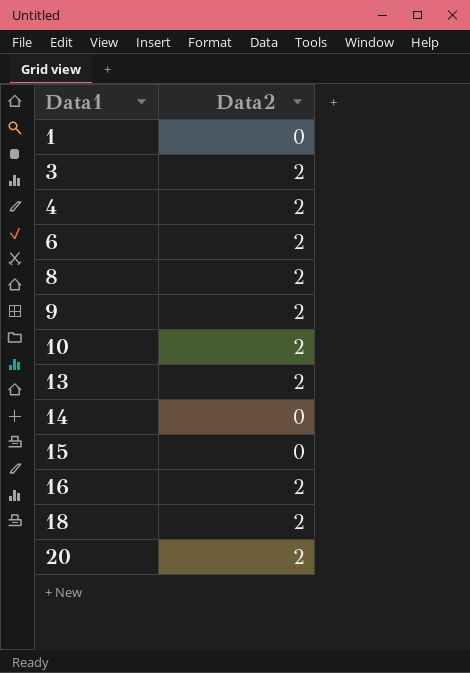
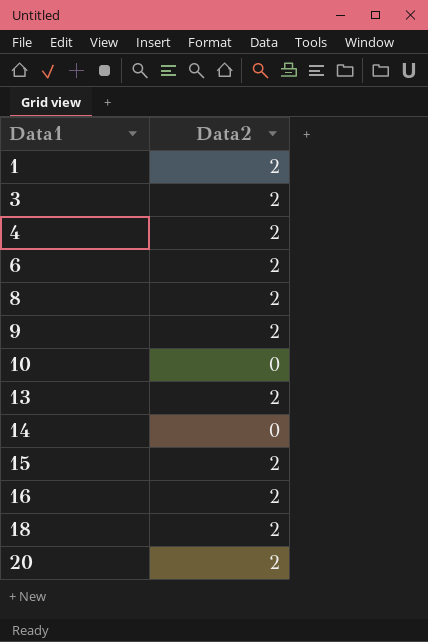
1 | Data2: 0 -> 2
10 | Data2: 2 -> 0
15 | Data2: 0 -> 2

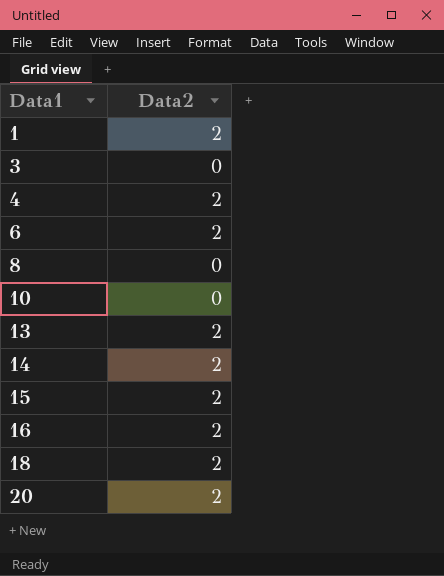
row 9: 2 -> none
3 | Data2: 2 -> 0
8 | Data2: 2 -> 0
14 | Data2: 0 -> 2

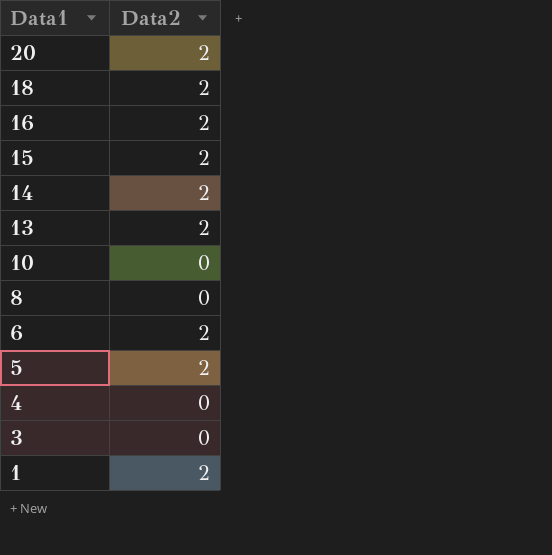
row order: Data1 ascending -> Data1 descending
row 5: none -> 2
4 | Data2: 2 -> 0

